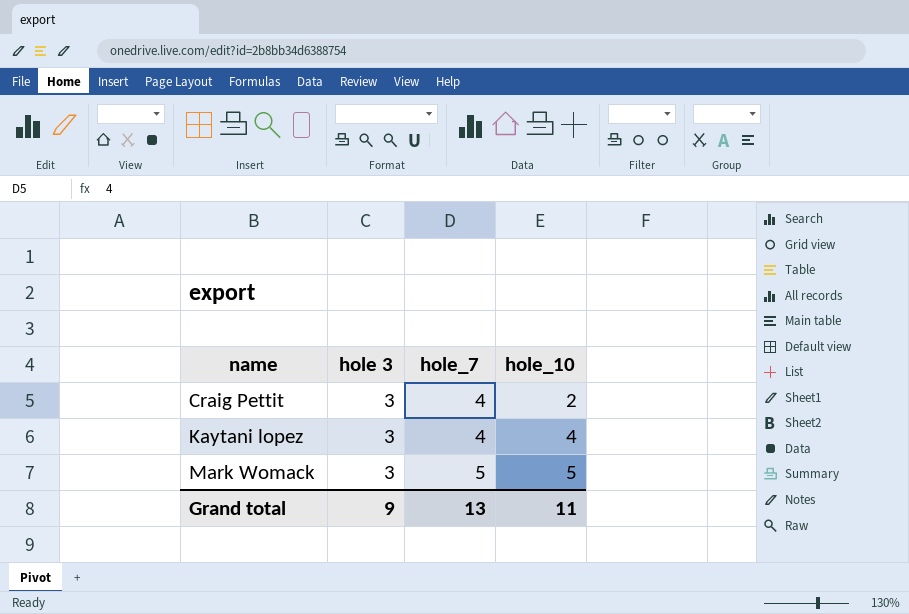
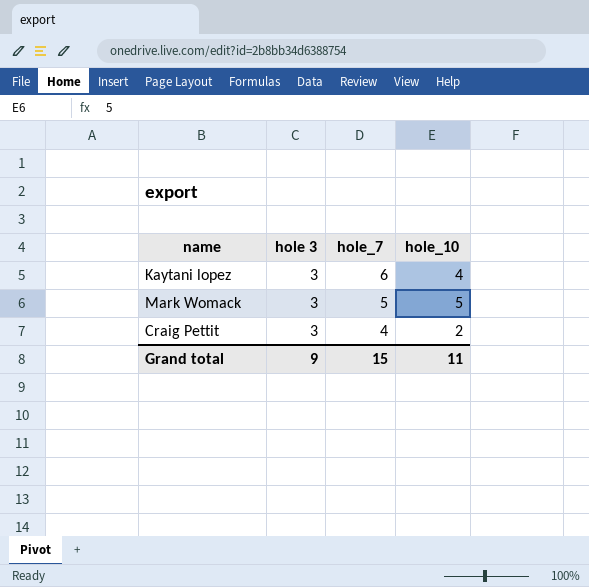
row order: name ascending -> hole_7 descending
Kaytani lopez | hole_7: 4 -> 6
Grand total | hole_7: 13 -> 15

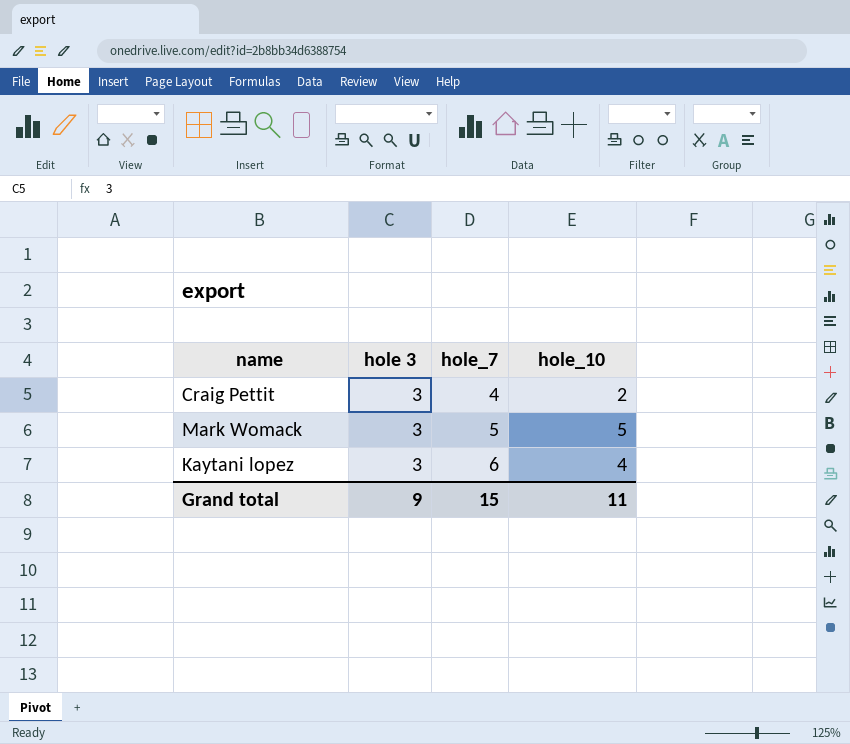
row order: hole_7 descending -> hole_7 ascending

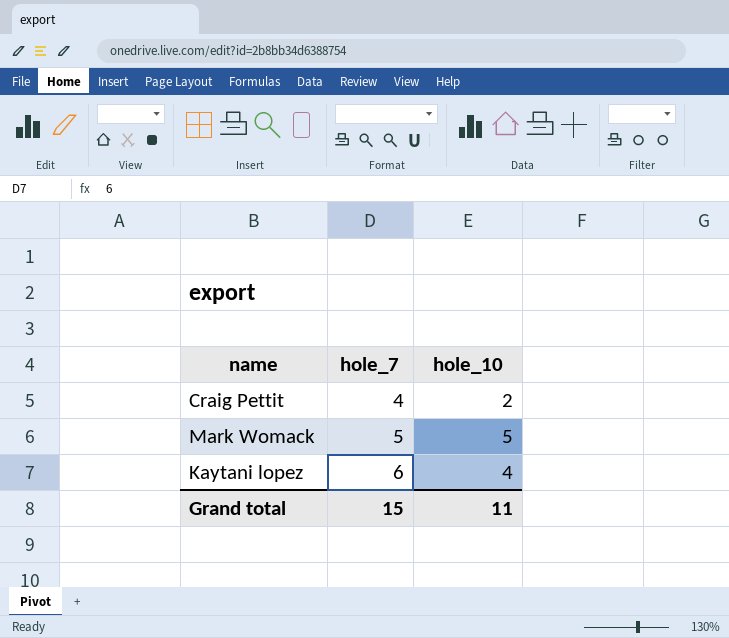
column hole 3 | position: 2 -> none

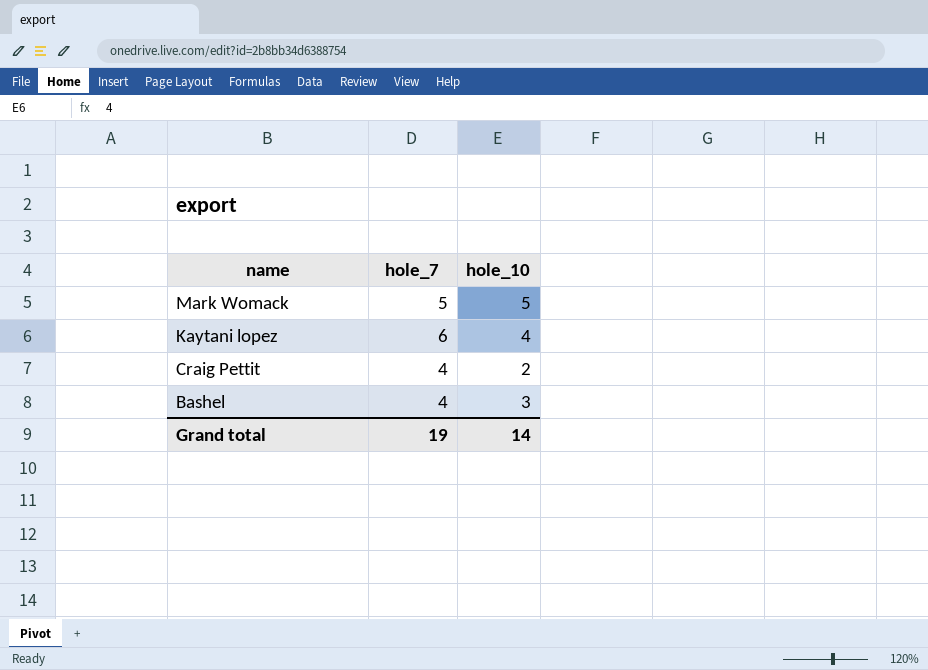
row order: hole_7 ascending -> name descending
row Bashel: none -> 4 | 3
Grand total | hole_7: 15 -> 19
Grand total | hole_10: 11 -> 14

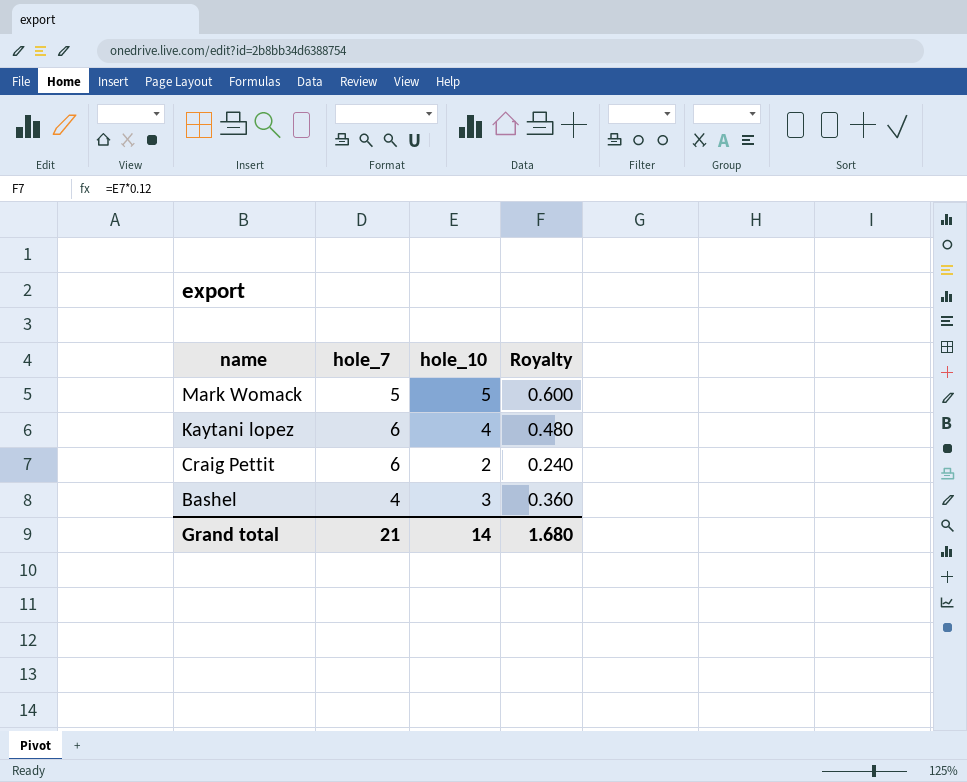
column Royalty | formula: none -> [hole_10] * 0.12
Craig Pettit | hole_7: 4 -> 6
Grand total | hole_7: 19 -> 21

